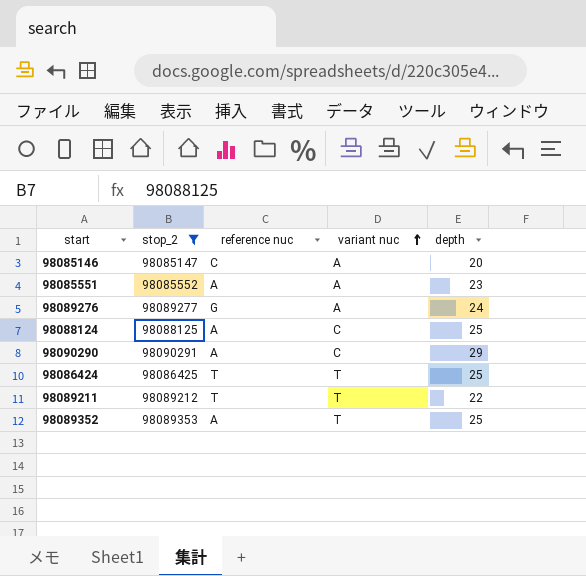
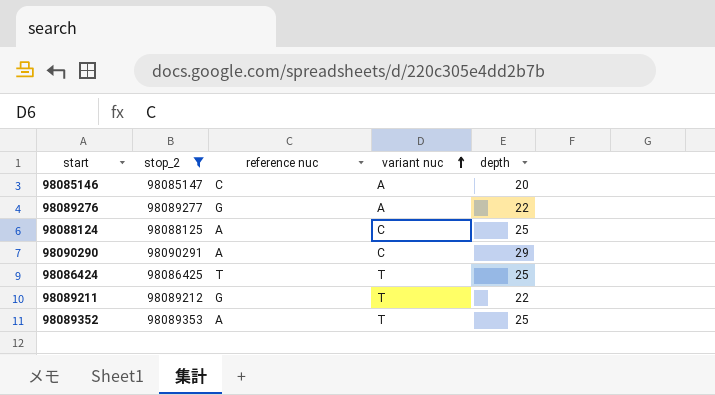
row 98085551: 98085552 | A | A | 23 -> none
98089276 | depth: 24 -> 22
98089211 | reference nuc: T -> G

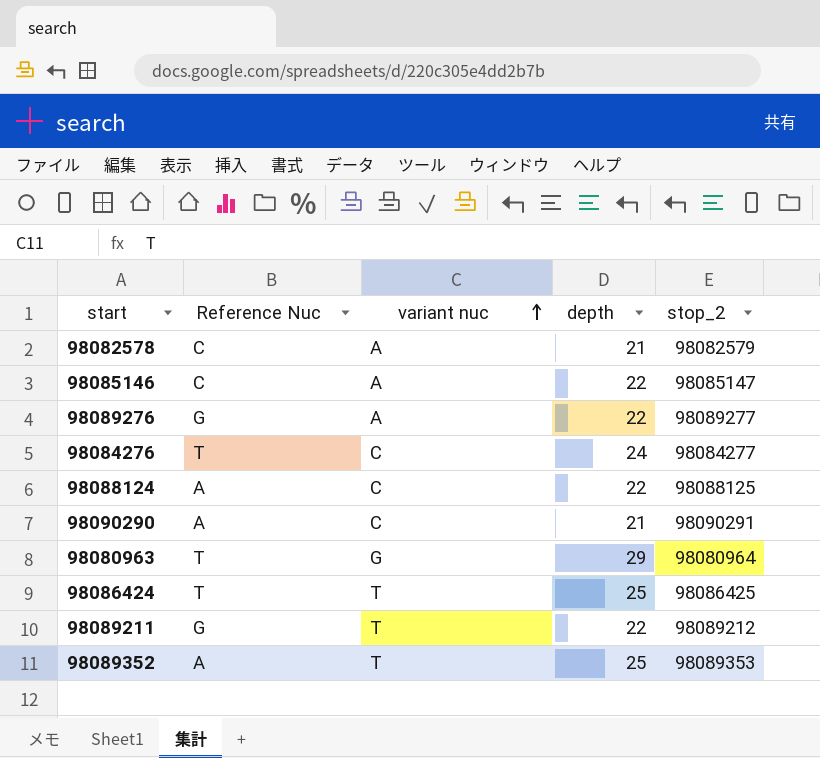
filter: stop_2 >= 98085147 -> none
column name: reference nuc -> Reference Nuc
column stop_2 | position: 2 -> 5
98085146 | depth: 20 -> 22
98088124 | depth: 25 -> 22
98090290 | depth: 29 -> 21

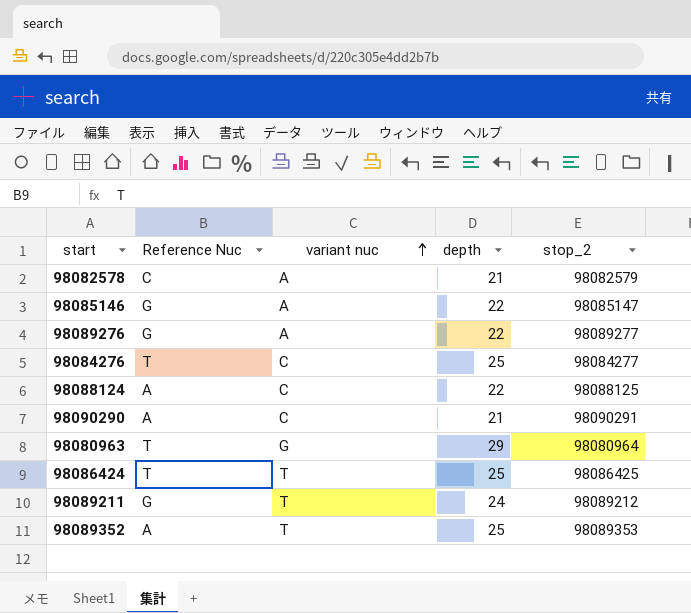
98085146 | Reference Nuc: C -> G
98084276 | depth: 24 -> 25
98089211 | depth: 22 -> 24

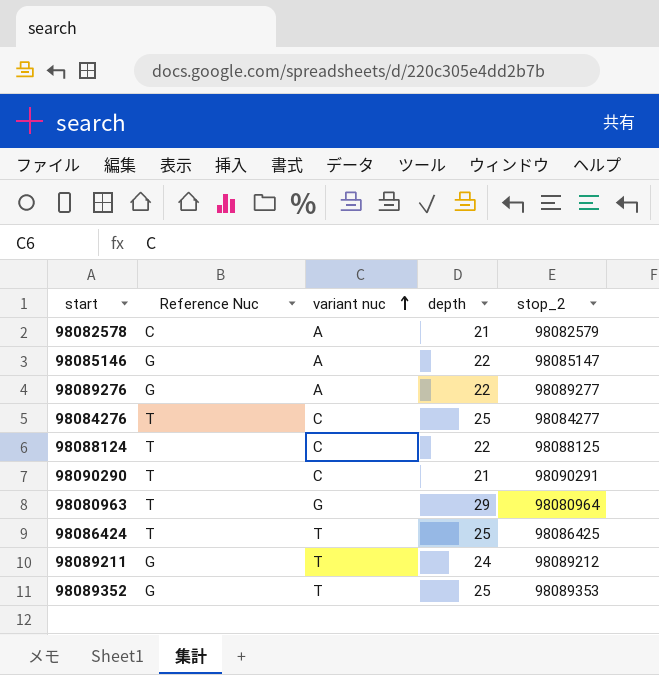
98088124 | Reference Nuc: A -> T
98090290 | Reference Nuc: A -> T
98089352 | Reference Nuc: A -> G

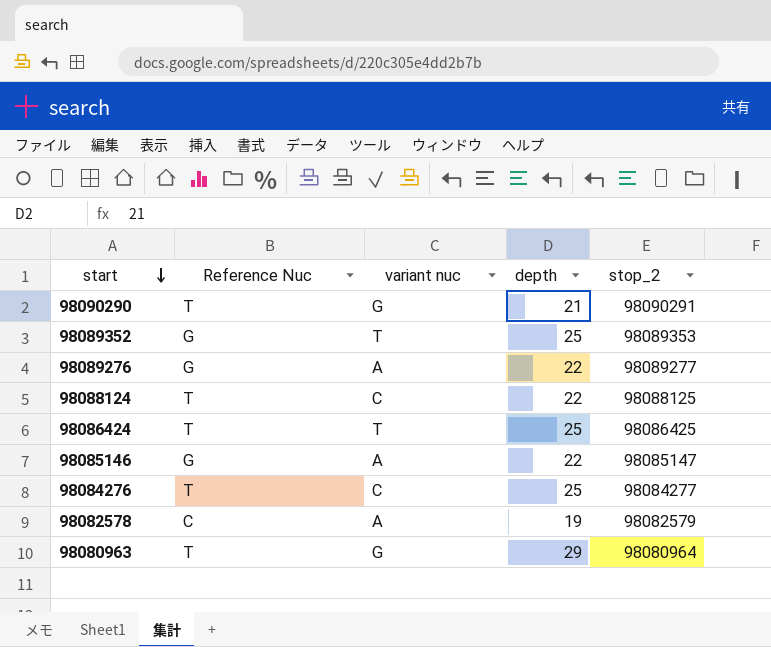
row order: variant nuc ascending -> start descending
row 98089211: G | T | 24 | 98089212 -> none
98090290 | variant nuc: C -> G
98082578 | depth: 21 -> 19

